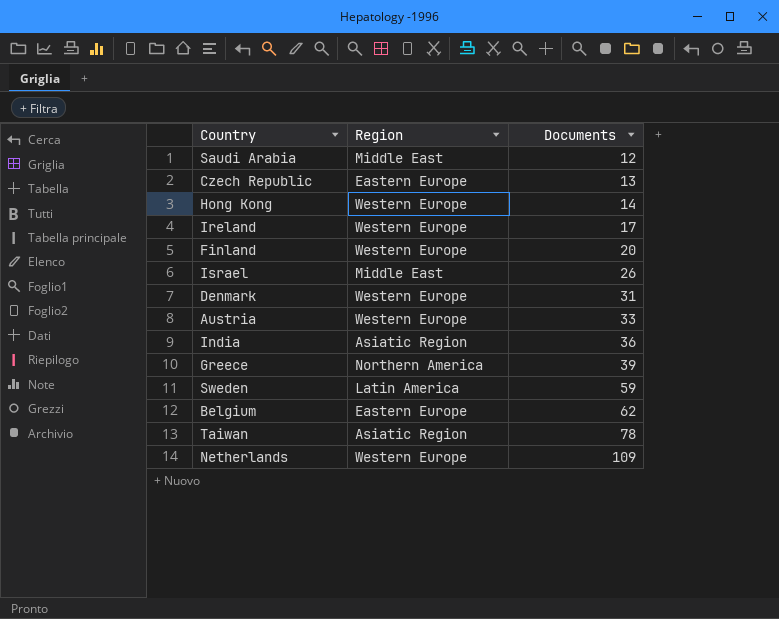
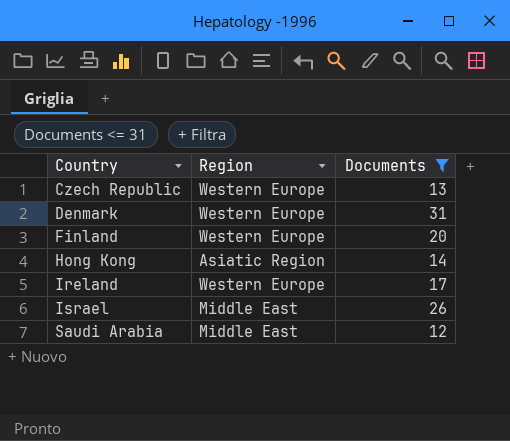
filter: none -> Documents <= 31
row order: Documents ascending -> Country ascending
Czech Republic | Region: Eastern Europe -> Western Europe
Hong Kong | Region: Western Europe -> Asiatic Region

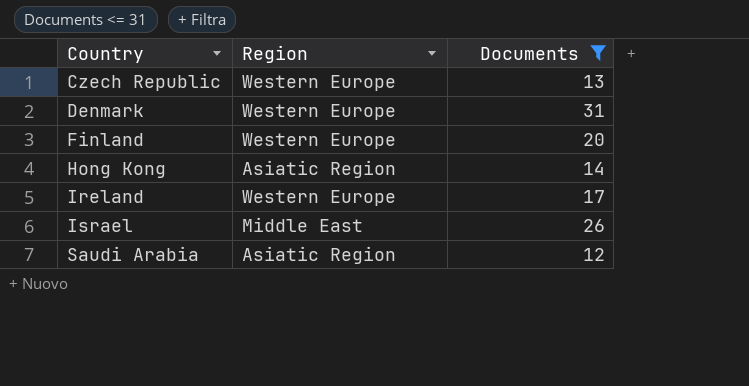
Saudi Arabia | Region: Middle East -> Asiatic Region

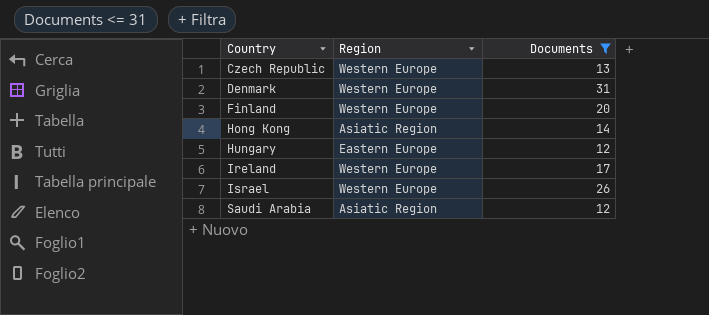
row Hungary: none -> Eastern Europe | 12
Israel | Region: Middle East -> Western Europe

